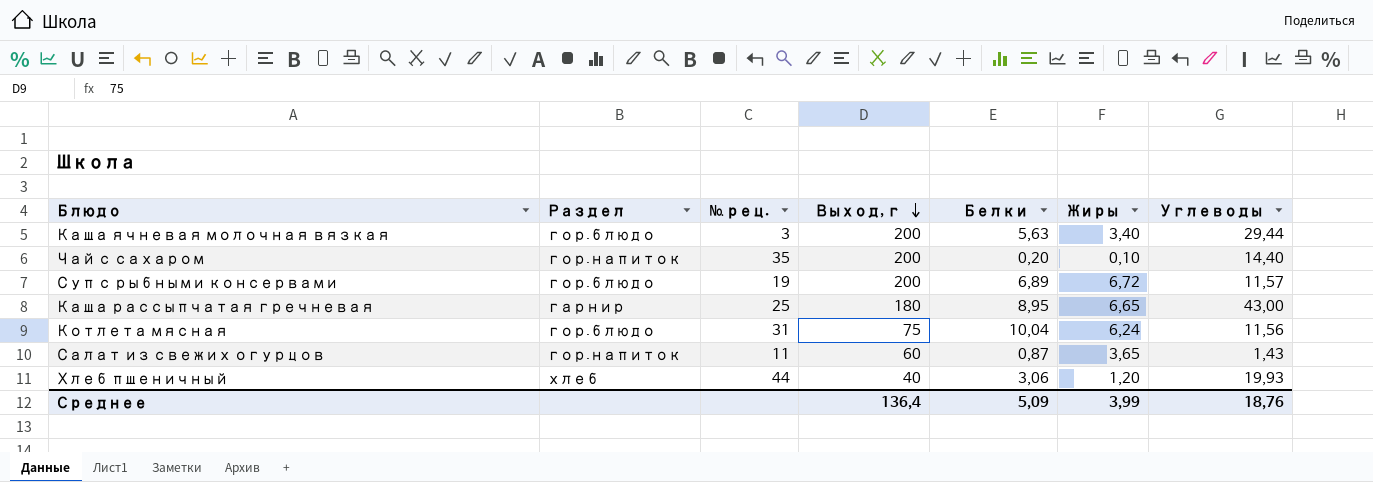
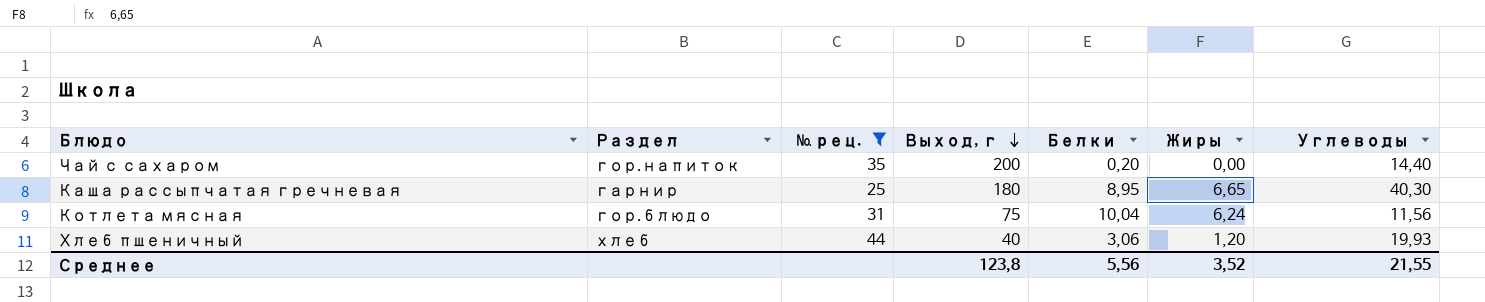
filter: none -> № рец. >= 25
Чай с сахаром | Жиры: 0,10 -> 0,00
Каша рассыпчатая гречневая | Углеводы: 43,00 -> 40,30
Среднее | Выход, г: 136,4 -> 123,8
Среднее | Белки: 5,09 -> 5,56
Среднее | Жиры: 3,99 -> 3,52
Среднее | Углеводы: 18,76 -> 21,55

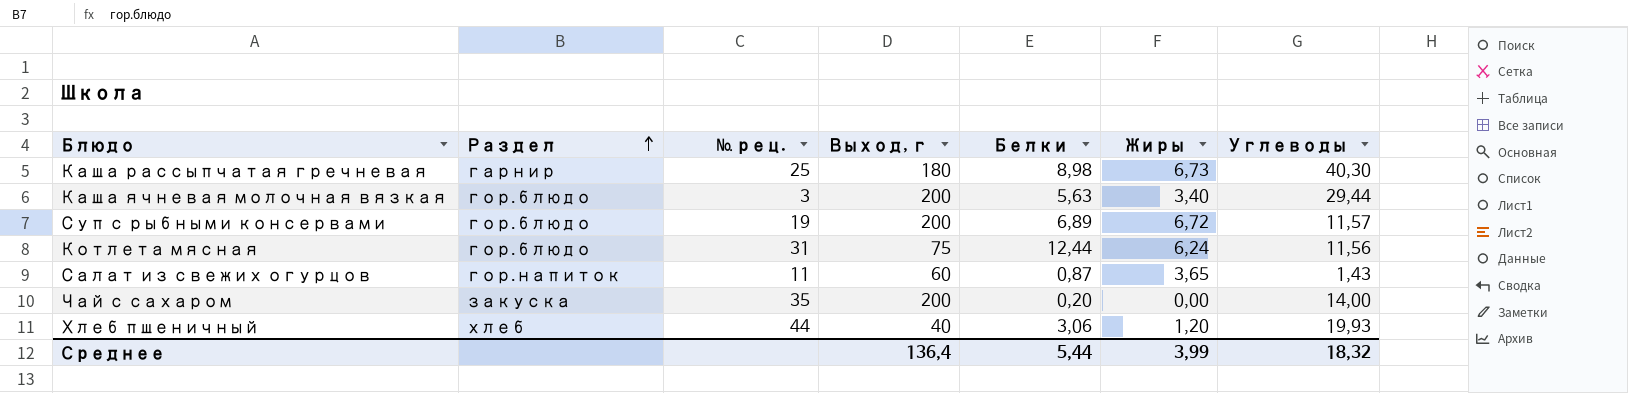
filter: № рец. >= 25 -> none
row order: Выход, г descending -> Раздел ascending
Каша рассыпчатая гречневая | Белки: 8,95 -> 8,98
Каша рассыпчатая гречневая | Жиры: 6,65 -> 6,73
Котлета мясная | Белки: 10,04 -> 12,44
Чай с сахаром | Раздел: гор.напиток -> закуска
Чай с сахаром | Углеводы: 14,40 -> 14,00
Среднее | Выход, г: 123,8 -> 136,4
Среднее | Белки: 5,56 -> 5,44
Среднее | Жиры: 3,52 -> 3,99
Среднее | Углеводы: 21,55 -> 18,32

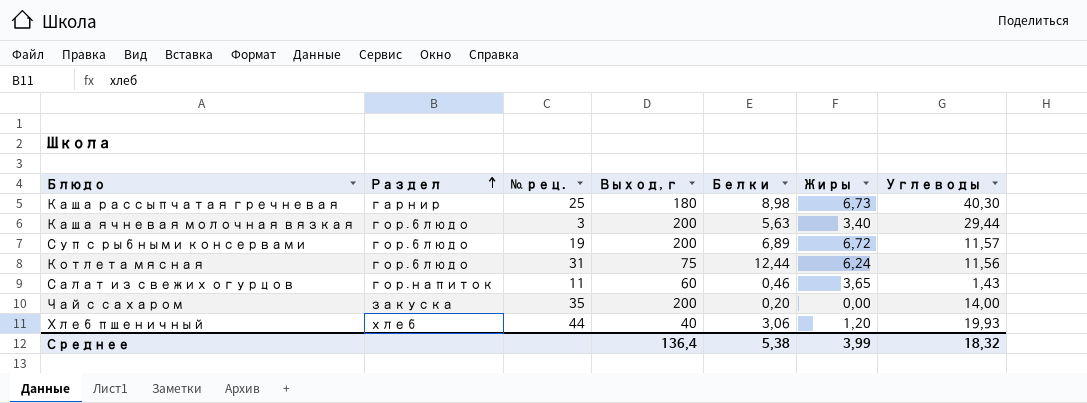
Салат из свежих огурцов | Белки: 0,87 -> 0,46
Среднее | Белки: 5,44 -> 5,38

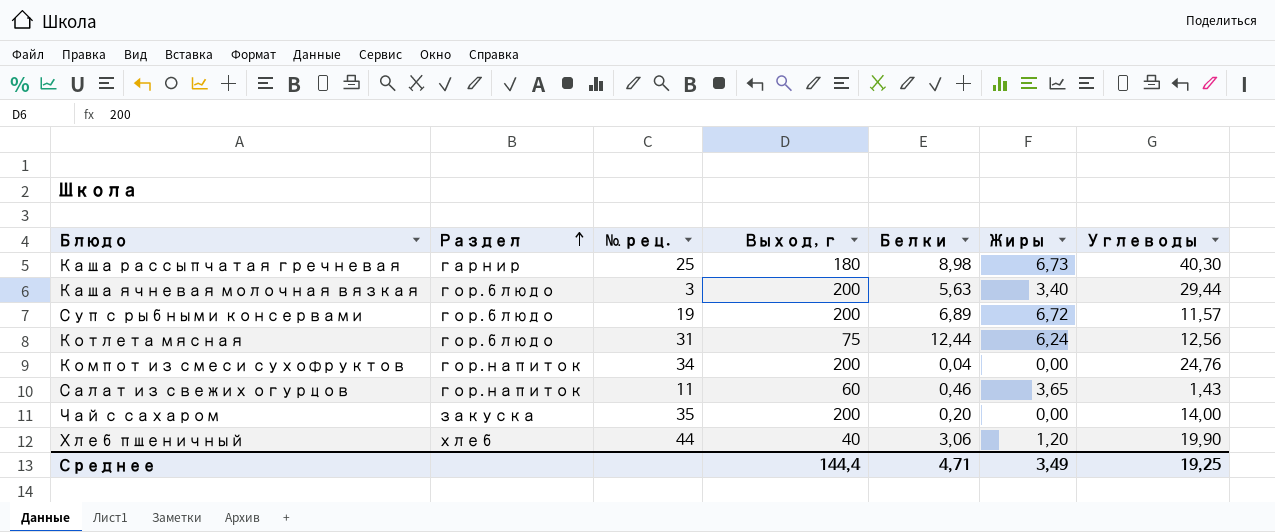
Котлета мясная | Углеводы: 11,56 -> 12,56
row Компот из смеси сухофруктов: none -> гор.напиток | 34 | 200 | 0,04 | 0,00 | 24,76
Хлеб пшеничный | Углеводы: 19,93 -> 19,90
Среднее | Выход, г: 136,4 -> 144,4
Среднее | Белки: 5,38 -> 4,71
Среднее | Жиры: 3,99 -> 3,49
Среднее | Углеводы: 18,32 -> 19,25

